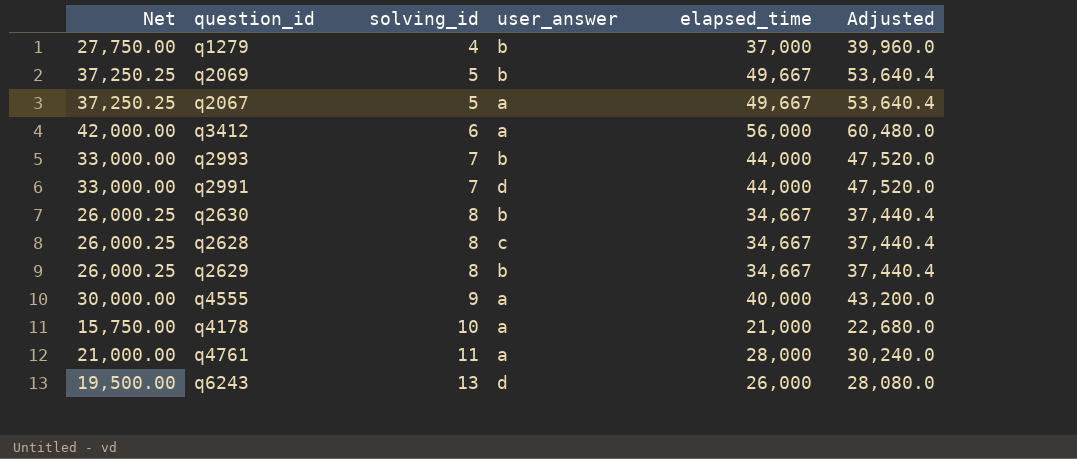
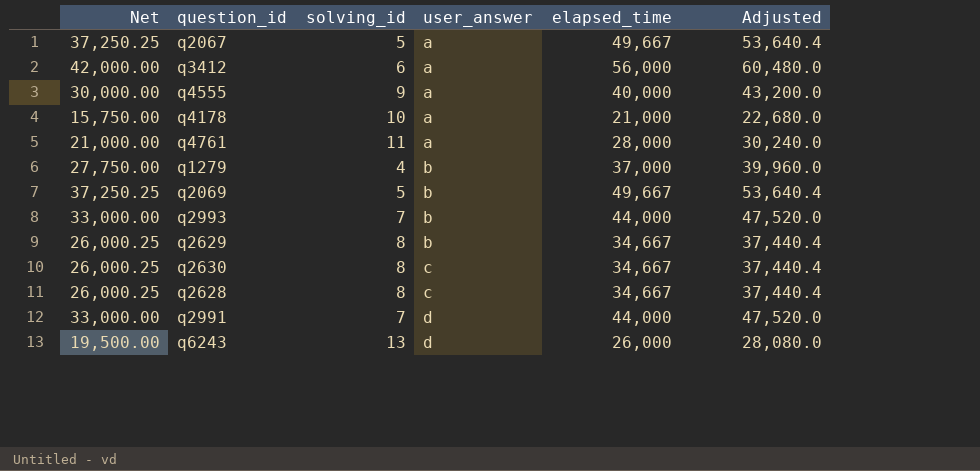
row order: solving_id ascending -> user_answer ascending
q2630 | user_answer: b -> c

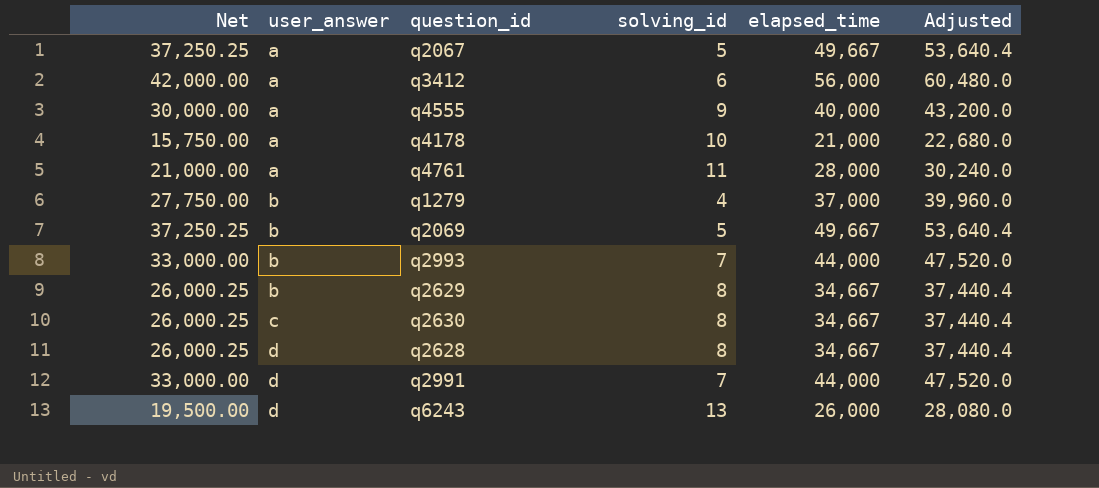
column user_answer | position: 4 -> 2
q2628 | user_answer: c -> d

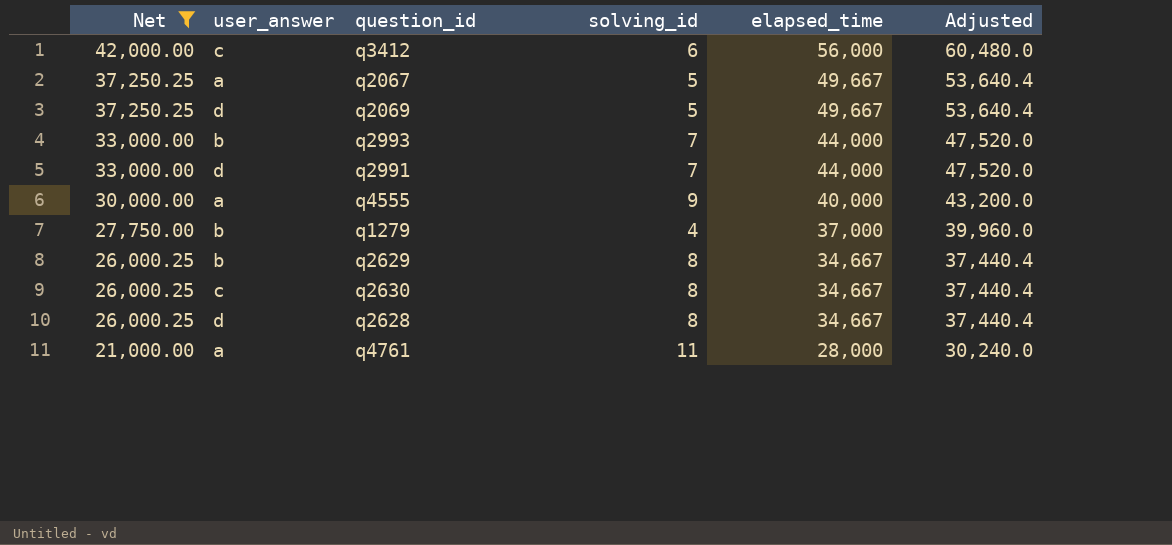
filter: none -> Net >= 21,000.00
row order: user_answer ascending -> Net descending
q3412 | user_answer: a -> c
q2069 | user_answer: b -> d

